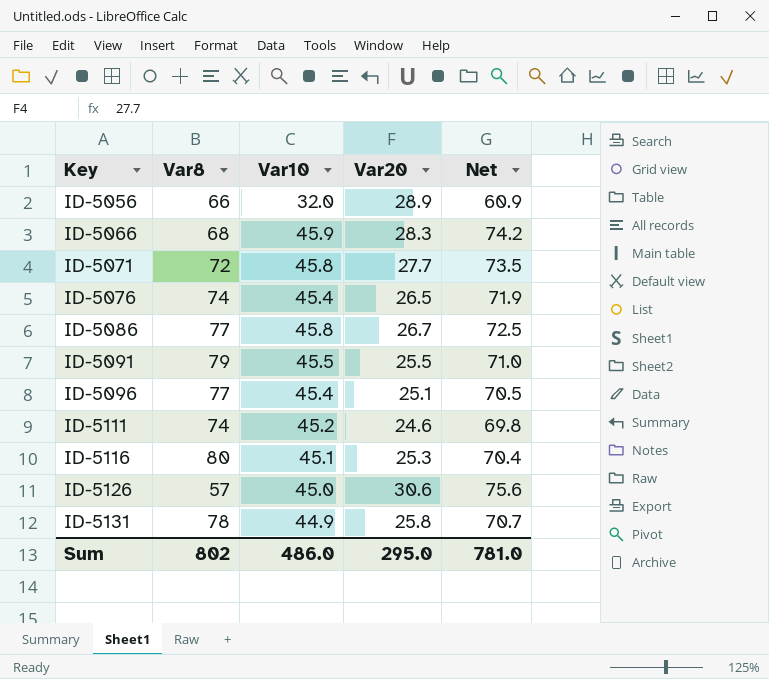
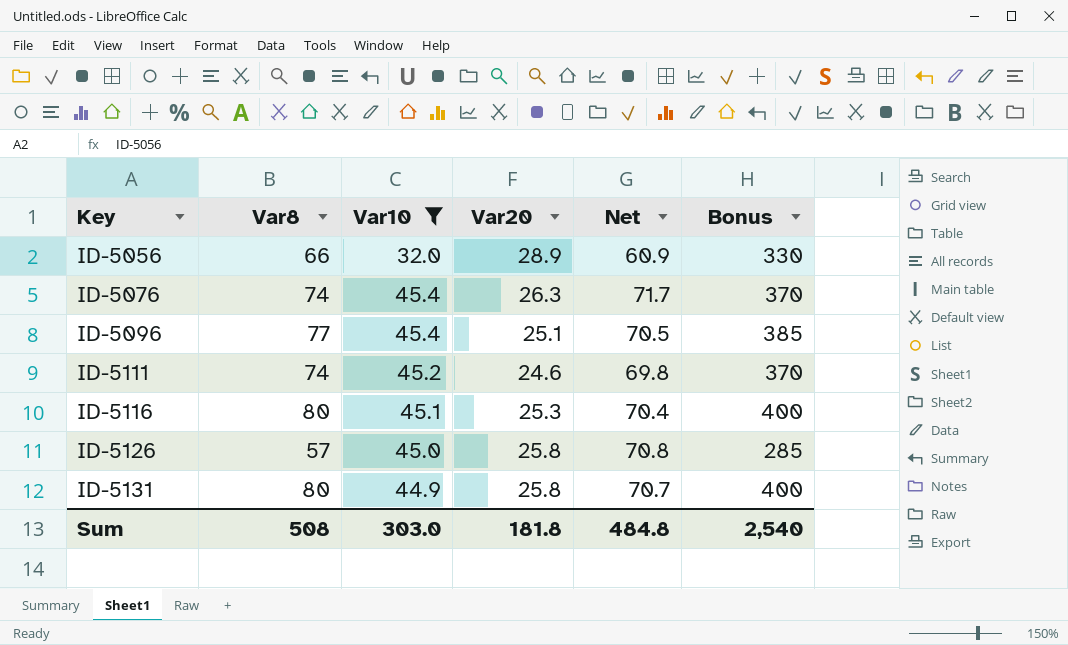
filter: none -> Var10 <= 45.4
column Bonus | formula: none -> [Var8] * 5
ID-5076 | Var20: 26.5 -> 26.3
ID-5076 | Net: 71.9 -> 71.7
ID-5126 | Var20: 30.6 -> 25.8
ID-5126 | Net: 75.6 -> 70.8
ID-5131 | Var8: 78 -> 80
Sum | Var8: 802 -> 508
Sum | Var10: 486.0 -> 303.0
Sum | Var20: 295.0 -> 181.8
Sum | Net: 781.0 -> 484.8

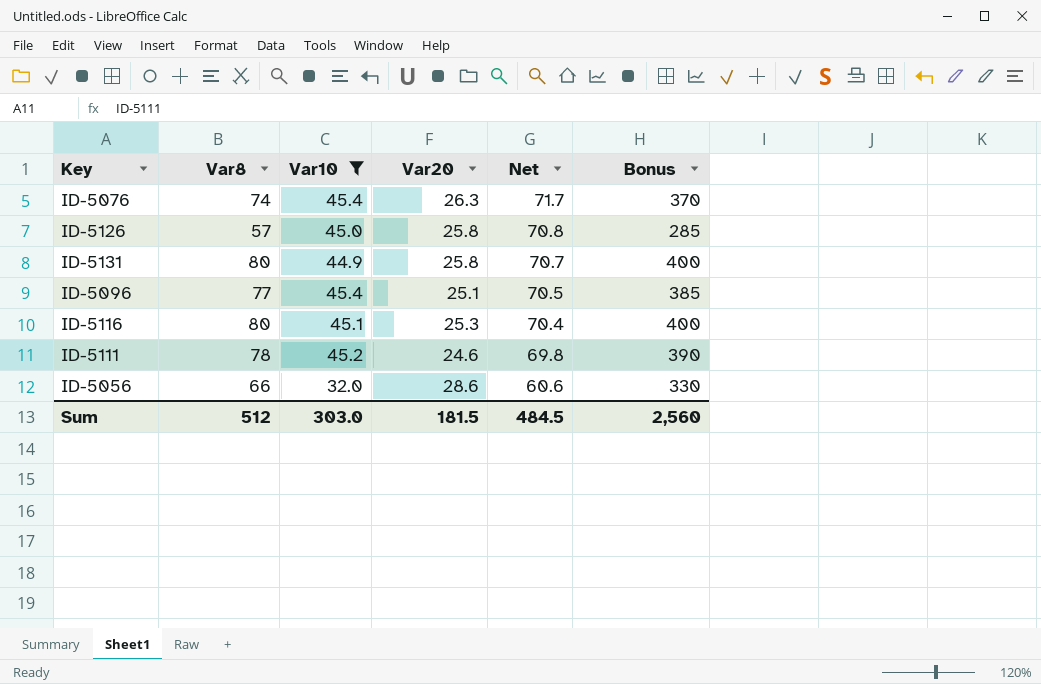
row order: Key ascending -> Net descending
ID-5111 | Var8: 74 -> 78
ID-5111 | Bonus: 370 -> 390
ID-5056 | Var20: 28.9 -> 28.6
ID-5056 | Net: 60.9 -> 60.6
Sum | Var8: 508 -> 512
Sum | Var20: 181.8 -> 181.5
Sum | Net: 484.8 -> 484.5
Sum | Bonus: 2,540 -> 2,560

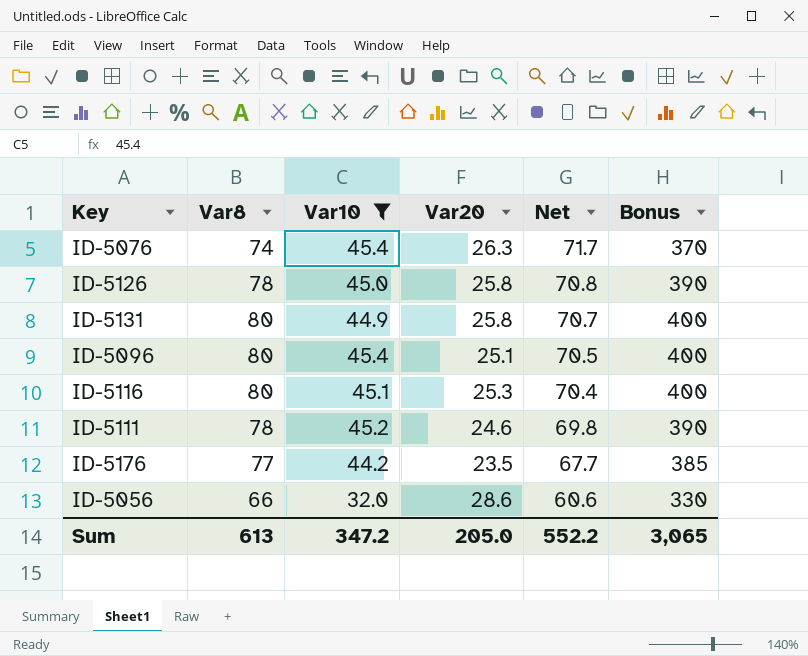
ID-5126 | Var8: 57 -> 78
ID-5126 | Bonus: 285 -> 390
ID-5096 | Var8: 77 -> 80
ID-5096 | Bonus: 385 -> 400
row ID-5176: none -> 77 | 44.2 | 23.5 | 67.7 | 385
Sum | Var8: 512 -> 613
Sum | Var10: 303.0 -> 347.2
Sum | Var20: 181.5 -> 205.0
Sum | Net: 484.5 -> 552.2
Sum | Bonus: 2,560 -> 3,065

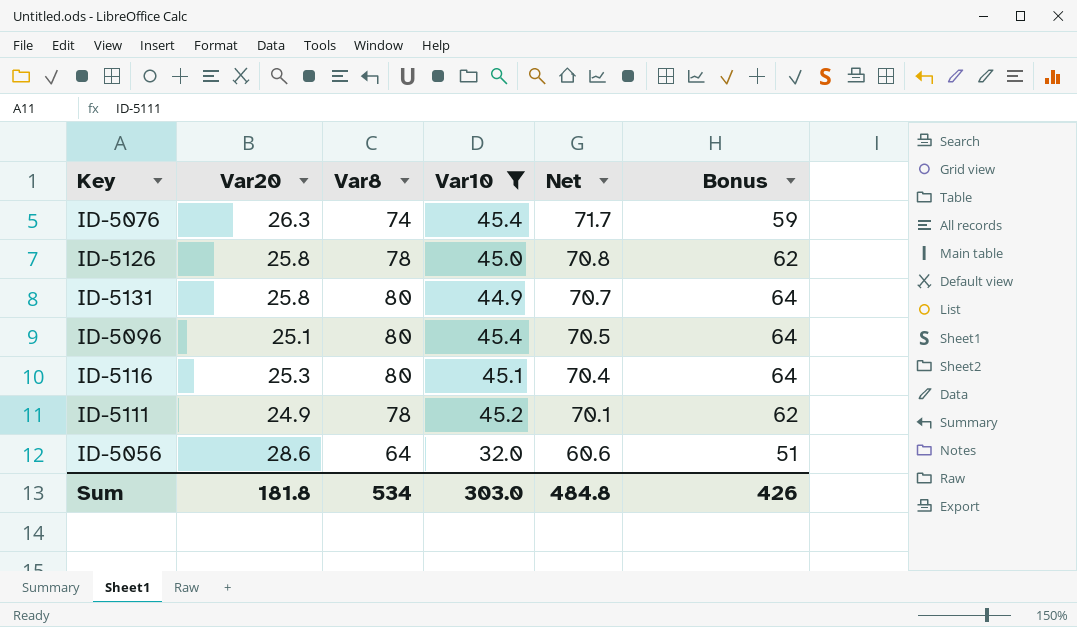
column Var20 | position: 4 -> 2
column Bonus | formula: [Var8] * 5 -> [Var8] * 0.8
row ID-5176: 77 | 44.2 | 23.5 | 67.7 | 385 -> none
ID-5111 | Var20: 24.6 -> 24.9
ID-5111 | Net: 69.8 -> 70.1
ID-5056 | Var8: 66 -> 64
Sum | Var20: 205.0 -> 181.8
Sum | Var8: 613 -> 534
Sum | Var10: 347.2 -> 303.0
Sum | Net: 552.2 -> 484.8
Sum | Bonus: 3,065 -> 426

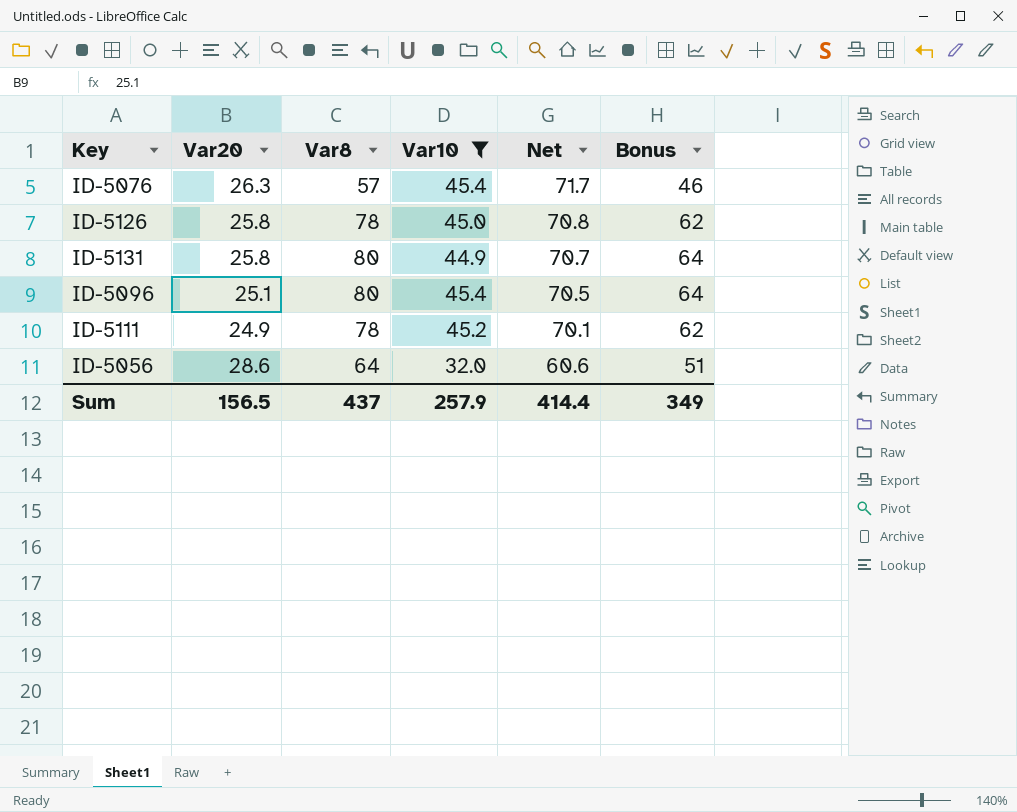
row ID-5116: 25.3 | 80 | 45.1 | 70.4 | 64 -> none
ID-5076 | Var8: 74 -> 57
ID-5076 | Bonus: 59 -> 46
Sum | Var20: 181.8 -> 156.5
Sum | Var8: 534 -> 437
Sum | Var10: 303.0 -> 257.9
Sum | Net: 484.8 -> 414.4
Sum | Bonus: 426 -> 349

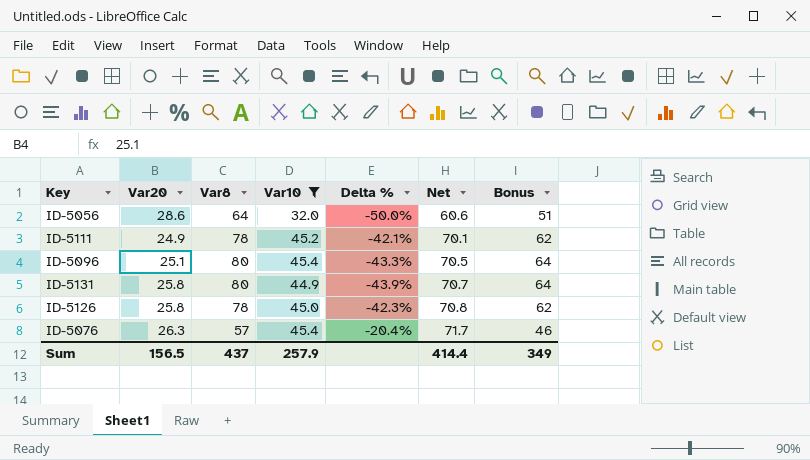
row order: Net descending -> Net ascending
column Delta % | formula: none -> ([Var10] - [Var8]) / [Var8]

